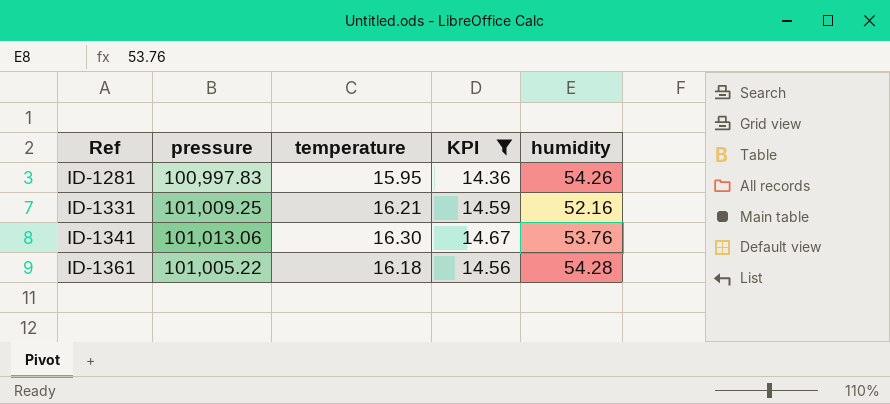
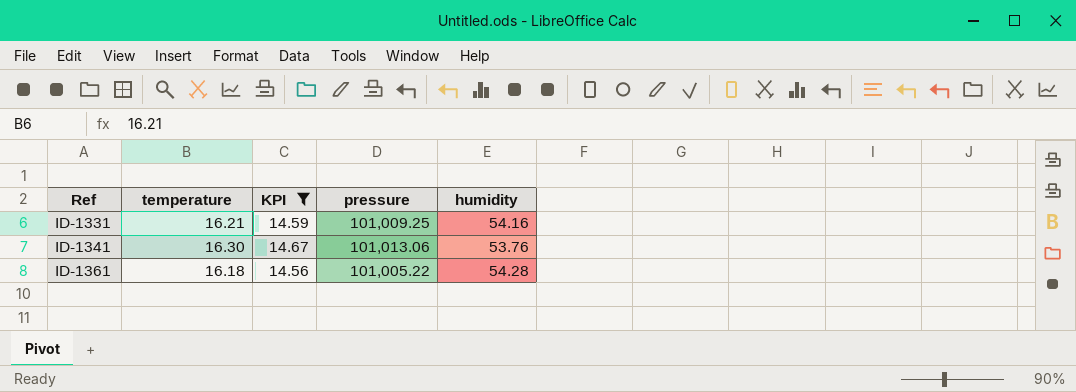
column pressure | position: 2 -> 4
row ID-1281: 100,997.83 | 15.95 | 14.36 | 54.26 -> none
ID-1331 | humidity: 52.16 -> 54.16

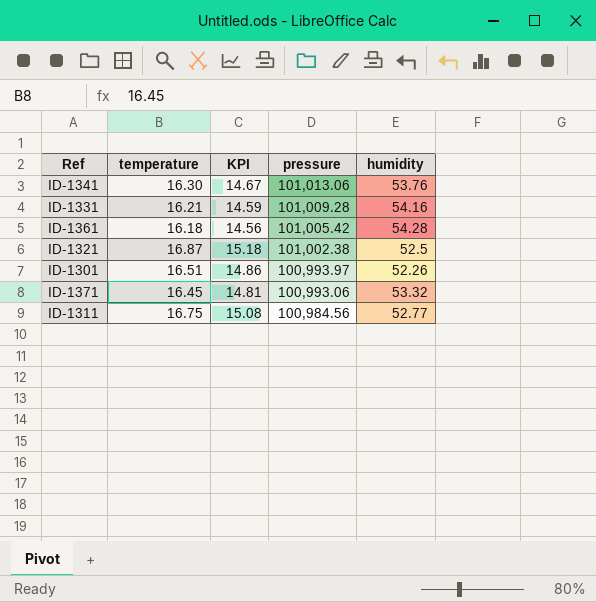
filter: KPI <= 14.67 -> none
row order: Ref ascending -> pressure descending
ID-1331 | pressure: 101,009.25 -> 101,009.28
ID-1361 | pressure: 101,005.22 -> 101,005.42

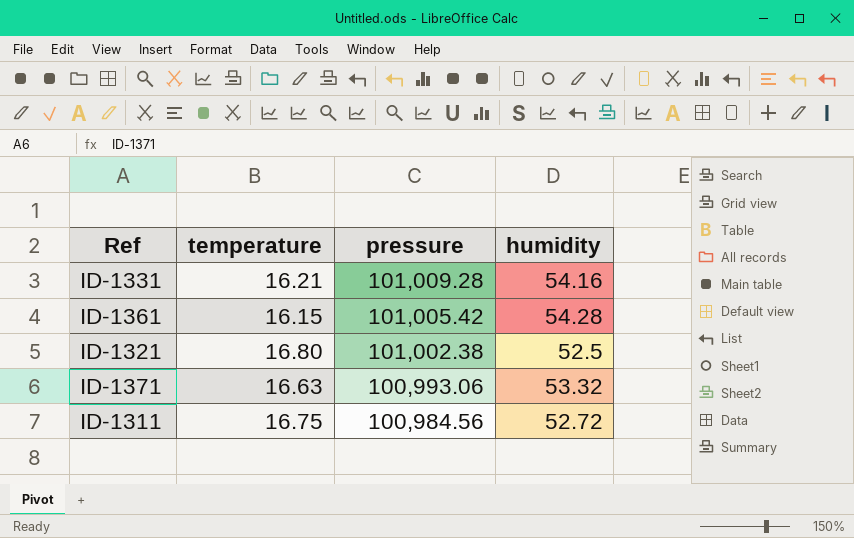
column KPI | formula: [temperature] * 0.9 -> none
row ID-1341: 16.30 | 14.67 | 101,013.06 | 53.76 -> none
row ID-1301: 16.51 | 14.86 | 100,993.97 | 52.26 -> none
ID-1361 | temperature: 16.18 -> 16.15
ID-1321 | temperature: 16.87 -> 16.80
ID-1371 | temperature: 16.45 -> 16.63
ID-1311 | humidity: 52.77 -> 52.72

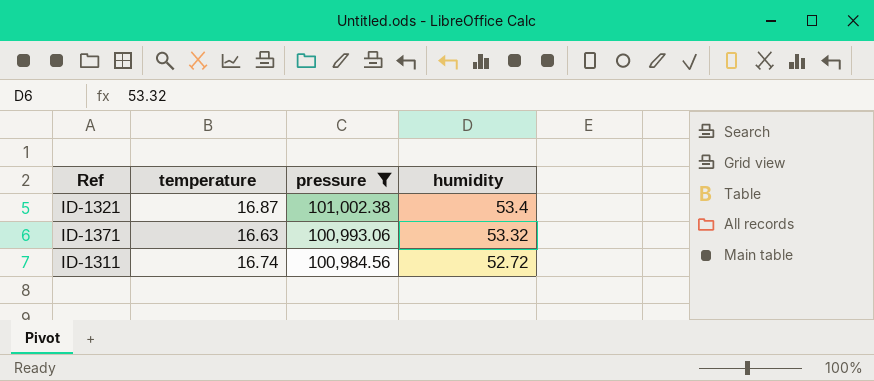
filter: none -> pressure <= 101,002.38
ID-1321 | temperature: 16.80 -> 16.87
ID-1321 | humidity: 52.5 -> 53.4
ID-1311 | temperature: 16.75 -> 16.74

